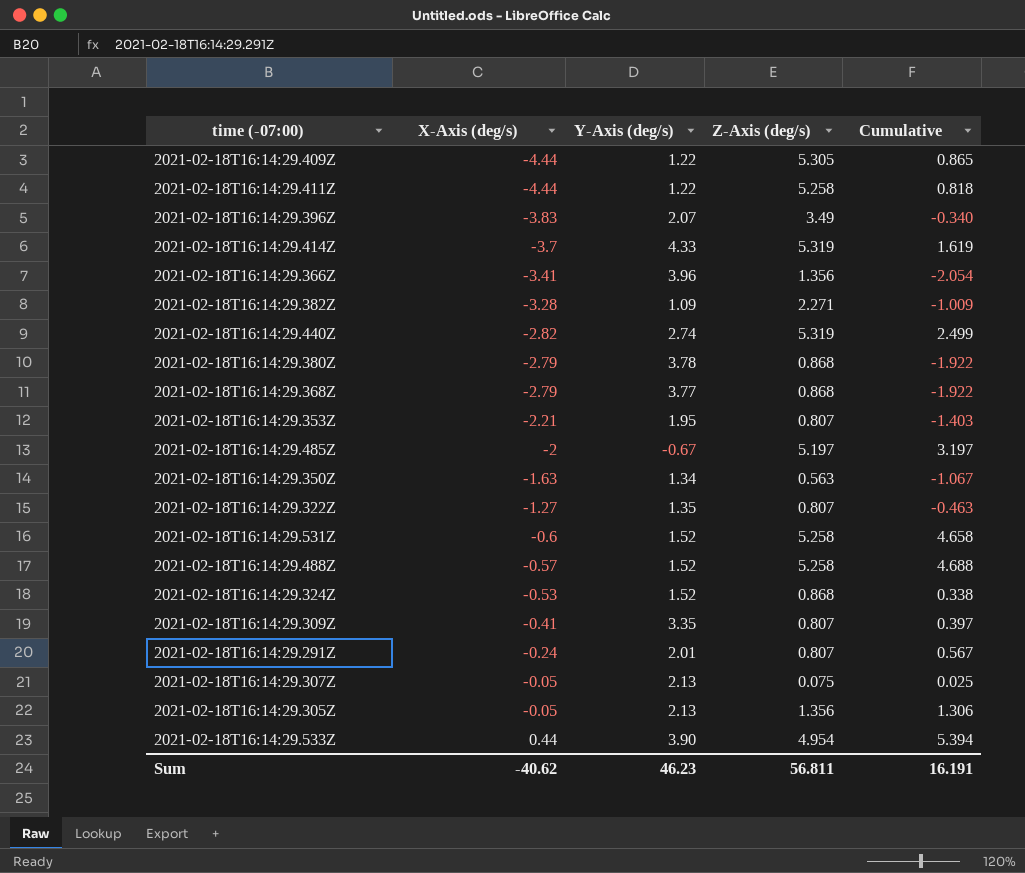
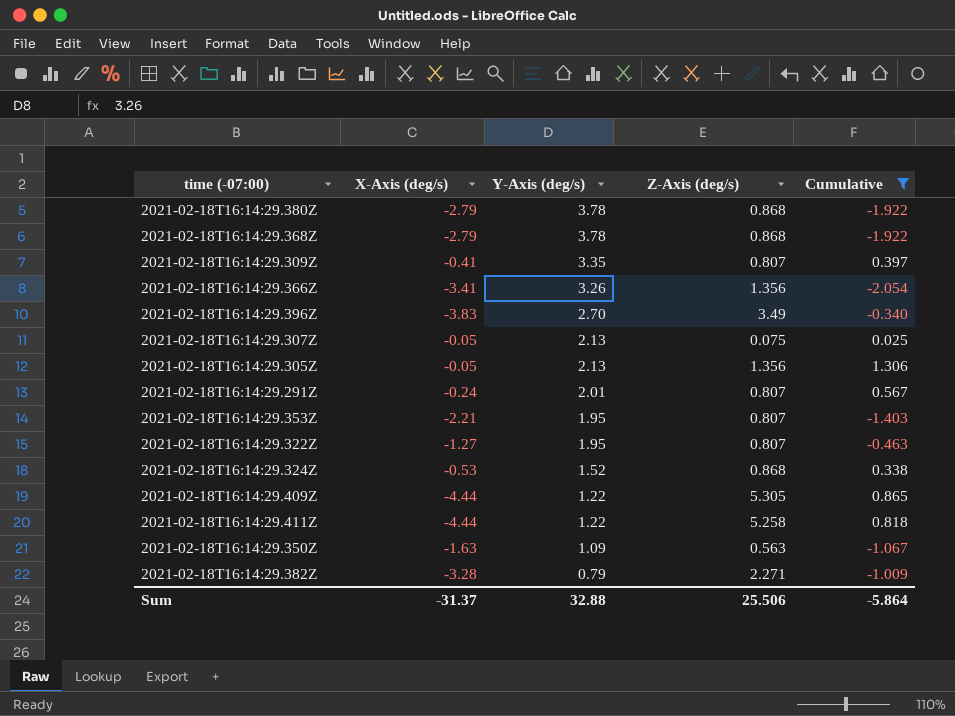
filter: none -> Cumulative <= 1.306
row order: X-Axis (deg/s) ascending -> Y-Axis (deg/s) descending
2021-02-18T16:14:29.368Z | Y-Axis (deg/s): 3.77 -> 3.78
2021-02-18T16:14:29.366Z | Y-Axis (deg/s): 3.96 -> 3.26
2021-02-18T16:14:29.396Z | Y-Axis (deg/s): 2.07 -> 2.70
2021-02-18T16:14:29.322Z | Y-Axis (deg/s): 1.35 -> 1.95
2021-02-18T16:14:29.350Z | Y-Axis (deg/s): 1.34 -> 1.09
2021-02-18T16:14:29.382Z | Y-Axis (deg/s): 1.09 -> 0.79
Sum | X-Axis (deg/s): -40.62 -> -31.37
Sum | Y-Axis (deg/s): 46.23 -> 32.88
Sum | Z-Axis (deg/s): 56.811 -> 25.506
Sum | Cumulative: 16.191 -> -5.864

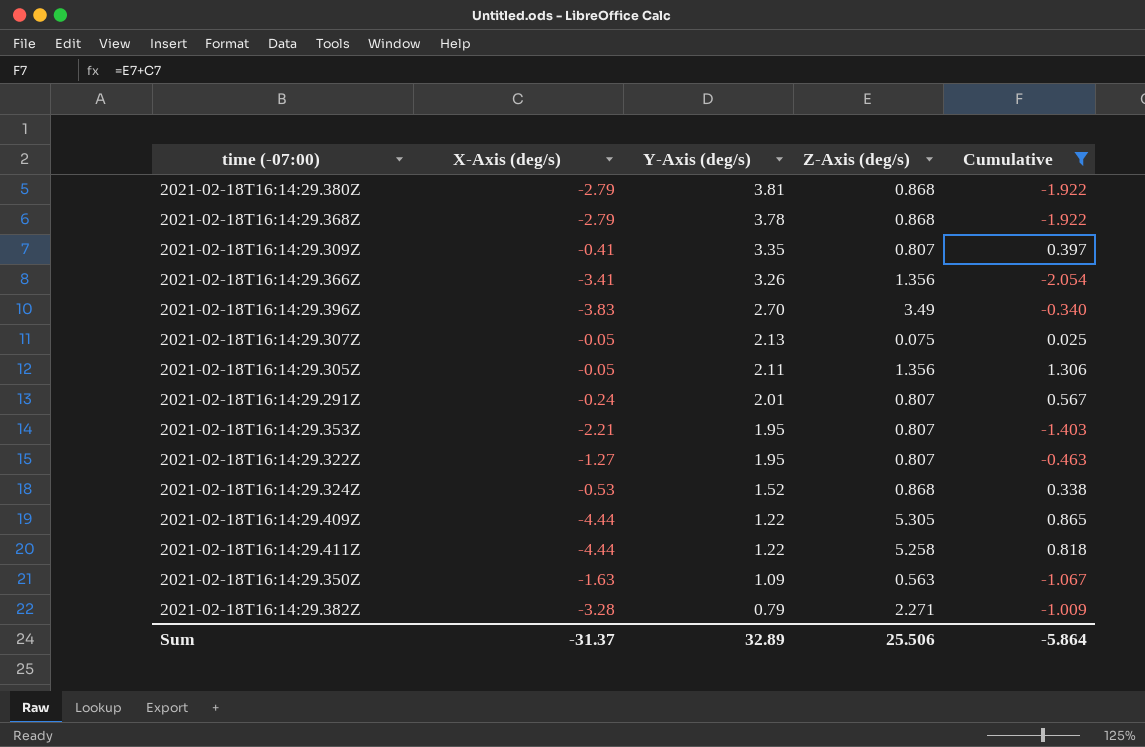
2021-02-18T16:14:29.380Z | Y-Axis (deg/s): 3.78 -> 3.81
2021-02-18T16:14:29.305Z | Y-Axis (deg/s): 2.13 -> 2.11
Sum | Y-Axis (deg/s): 32.88 -> 32.89

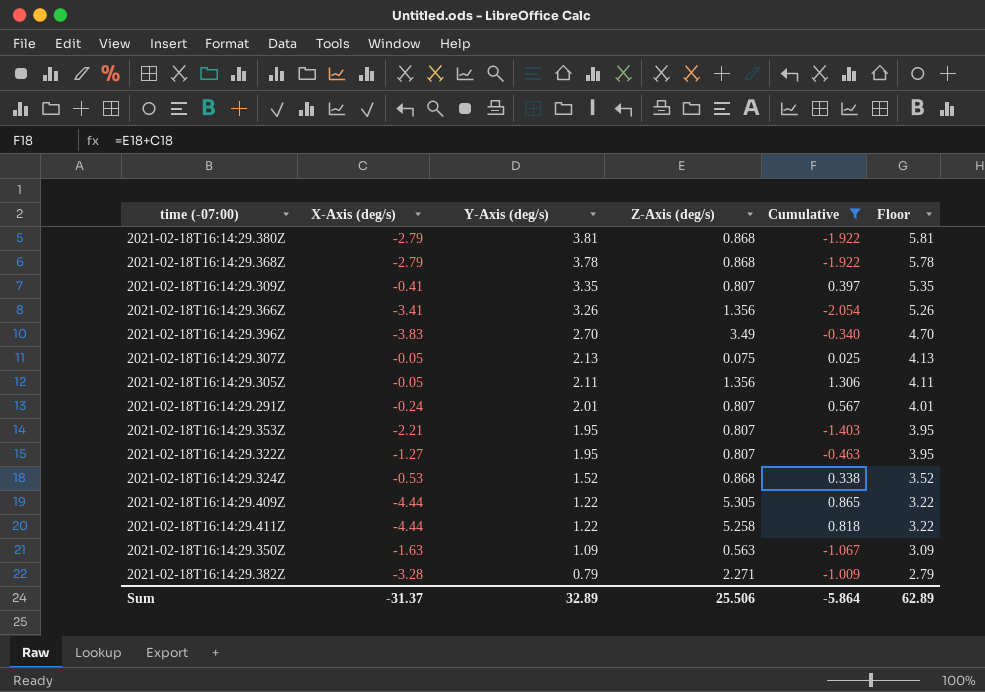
column Floor | formula: none -> [Y-Axis (deg/s)] + 2

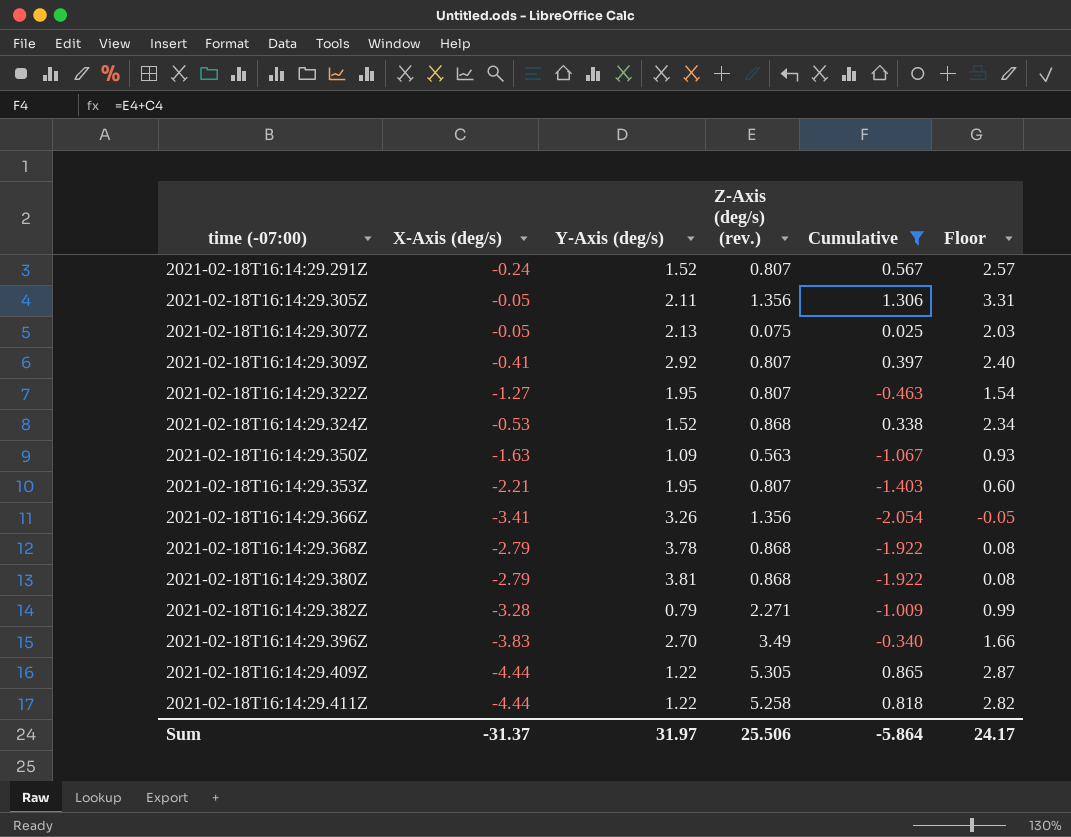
row order: Y-Axis (deg/s) descending -> time (-07:00) ascending
column name: Z-Axis (deg/s) -> Z-Axis (deg/s) (rev.)
column Floor | formula: [Y-Axis (deg/s)] + 2 -> [Cumulative] + 2
2021-02-18T16:14:29.291Z | Y-Axis (deg/s): 2.01 -> 1.52
2021-02-18T16:14:29.309Z | Y-Axis (deg/s): 3.35 -> 2.92
Sum | Y-Axis (deg/s): 32.89 -> 31.97
Sum | Floor: 62.89 -> 24.17

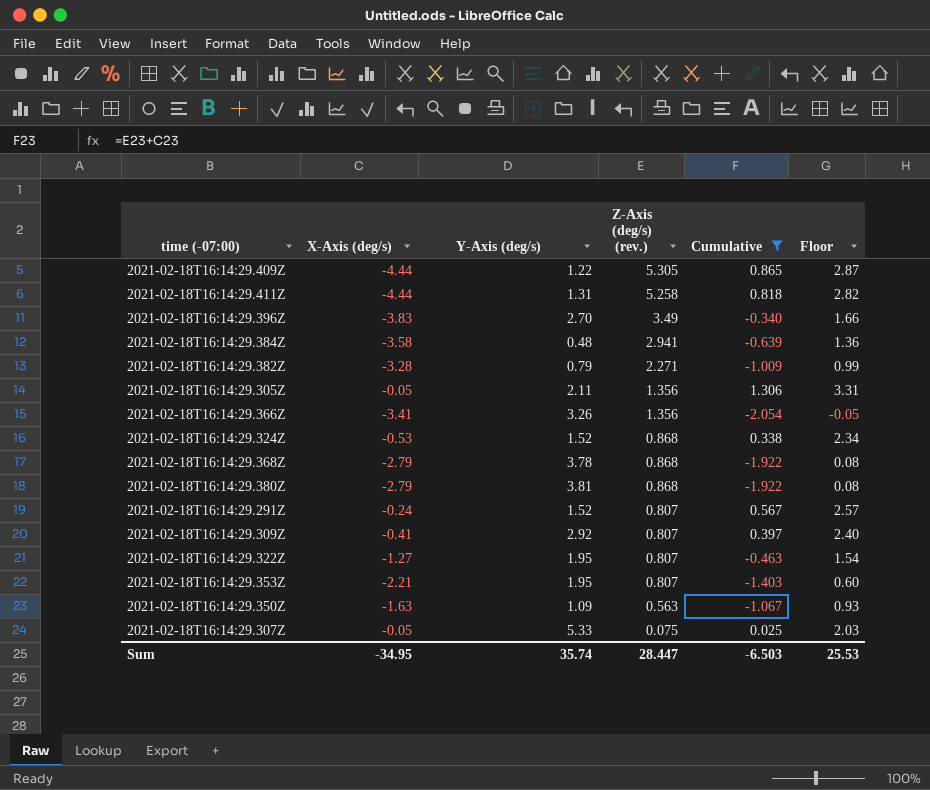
row order: time (-07:00) ascending -> Z-Axis (deg/s) (rev.) descending
2021-02-18T16:14:29.411Z | Y-Axis (deg/s): 1.22 -> 1.31
row 2021-02-18T16:14:29.384Z: none -> -3.58 | 0.48 | 2.941 | -0.639 | 1.36
2021-02-18T16:14:29.307Z | Y-Axis (deg/s): 2.13 -> 5.33
Sum | X-Axis (deg/s): -31.37 -> -34.95
Sum | Y-Axis (deg/s): 31.97 -> 35.74
Sum | Z-Axis (deg/s) (rev.): 25.506 -> 28.447
Sum | Cumulative: -5.864 -> -6.503
Sum | Floor: 24.17 -> 25.53

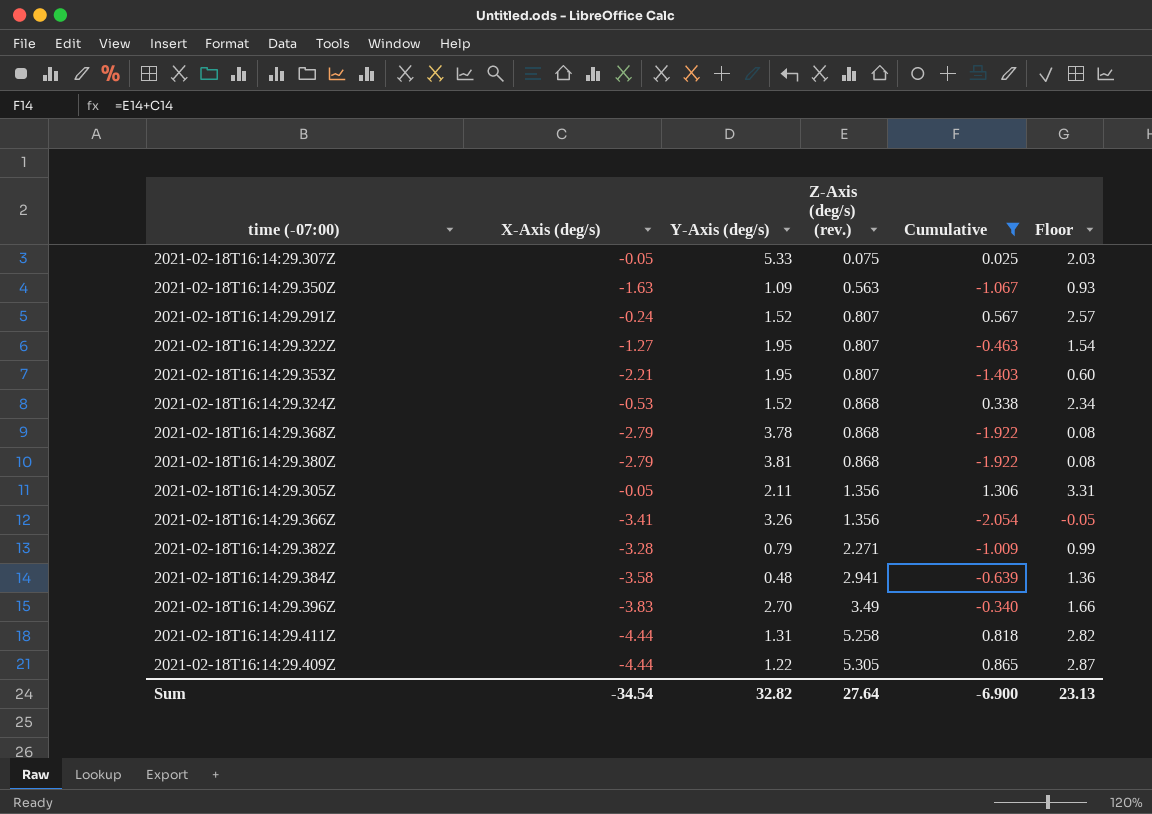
row order: Z-Axis (deg/s) (rev.) descending -> Z-Axis (deg/s) (rev.) ascending
row 2021-02-18T16:14:29.309Z: -0.41 | 2.92 | 0.807 | 0.397 | 2.40 -> none
Sum | X-Axis (deg/s): -34.95 -> -34.54
Sum | Y-Axis (deg/s): 35.74 -> 32.82
Sum | Z-Axis (deg/s) (rev.): 28.447 -> 27.64
Sum | Cumulative: -6.503 -> -6.900
Sum | Floor: 25.53 -> 23.13

